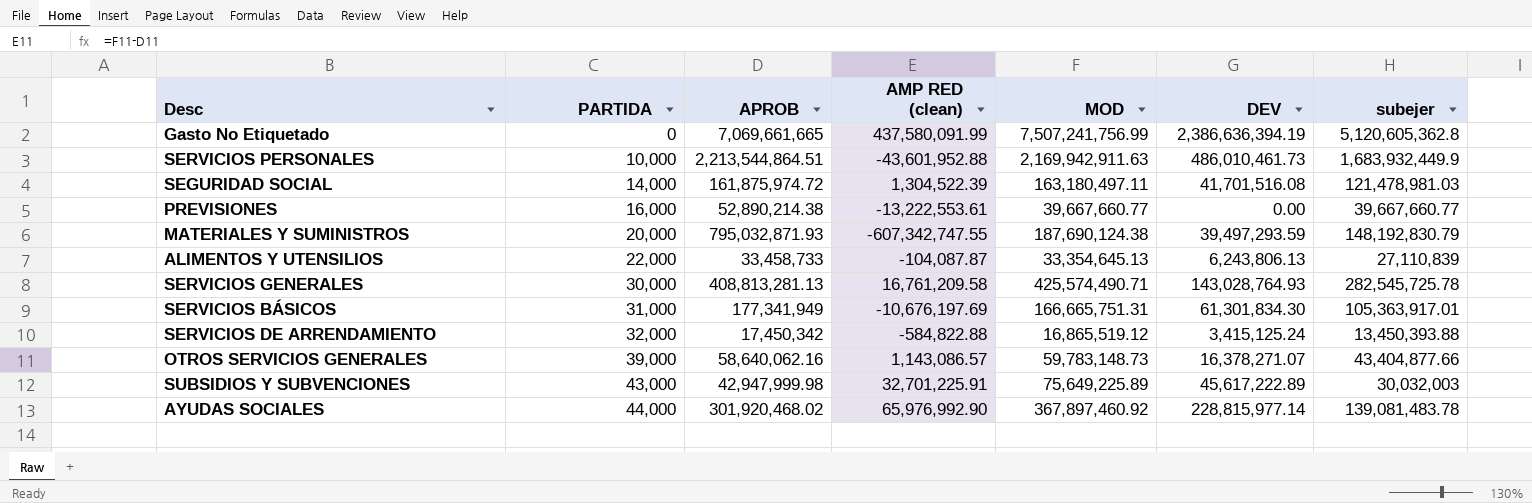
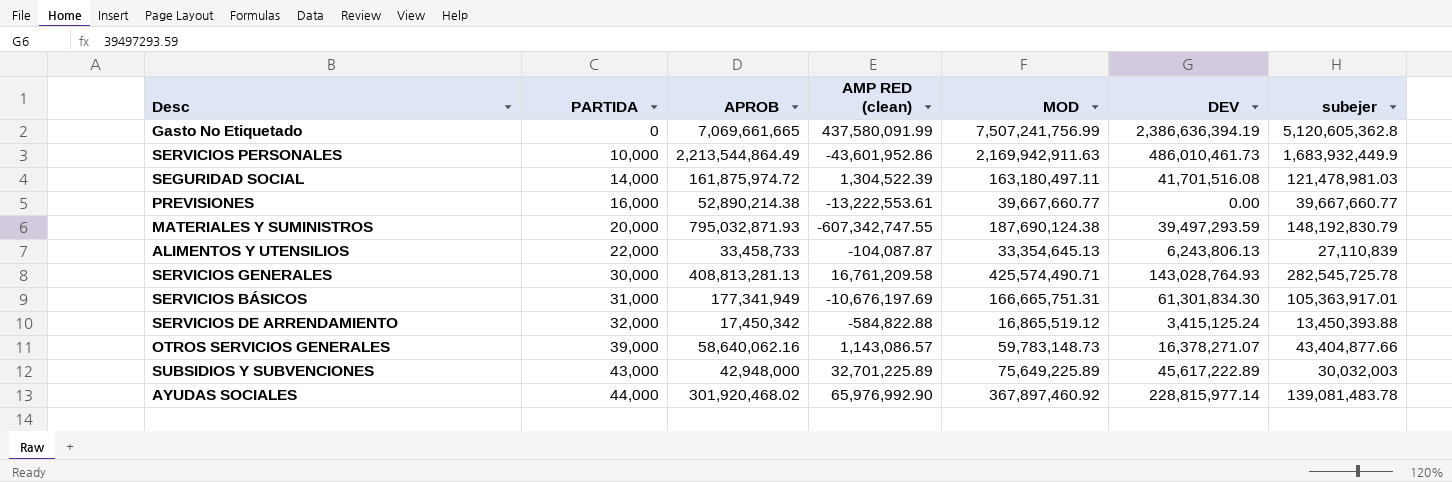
SERVICIOS PERSONALES | APROB: 2,213,544,864.51 -> 2,213,544,864.49
SERVICIOS PERSONALES | AMP RED (clean): -43,601,952.88 -> -43,601,952.86
SUBSIDIOS Y SUBVENCIONES | APROB: 42,947,999.98 -> 42,948,000
SUBSIDIOS Y SUBVENCIONES | AMP RED (clean): 32,701,225.91 -> 32,701,225.89

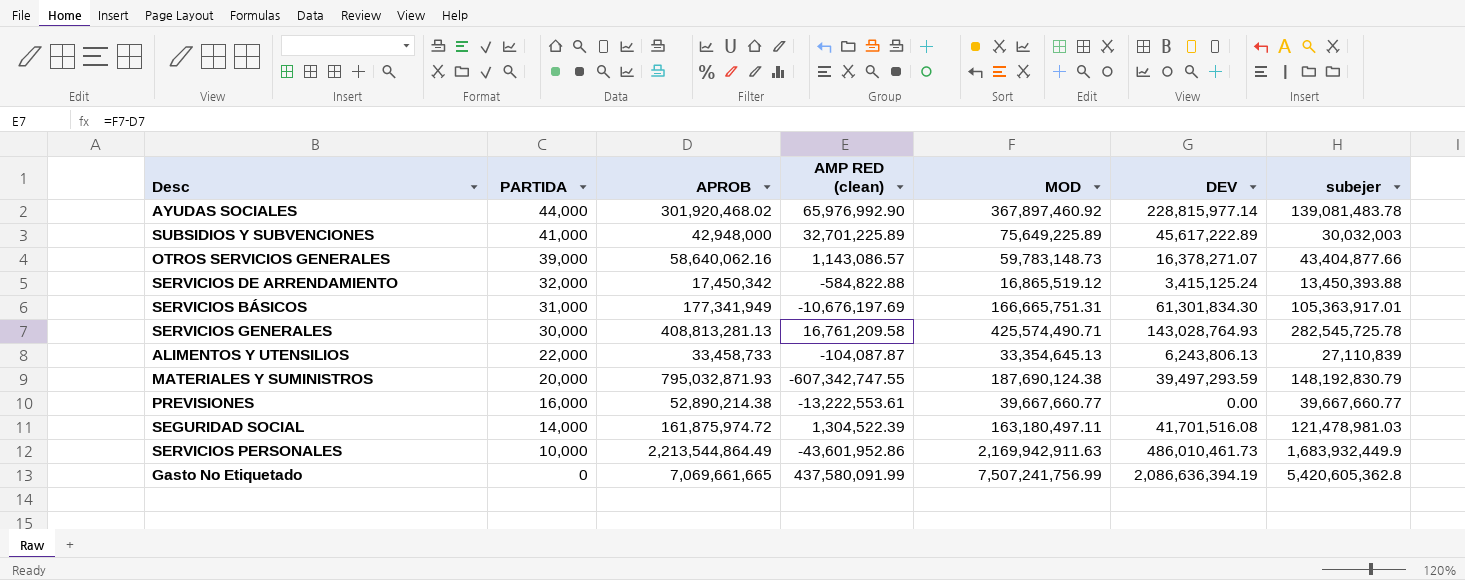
row order: PARTIDA ascending -> PARTIDA descending
SUBSIDIOS Y SUBVENCIONES | PARTIDA: 43,000 -> 41,000
Gasto No Etiquetado | DEV: 2,386,636,394.19 -> 2,086,636,394.19
Gasto No Etiquetado | subejer: 5,120,605,362.8 -> 5,420,605,362.8

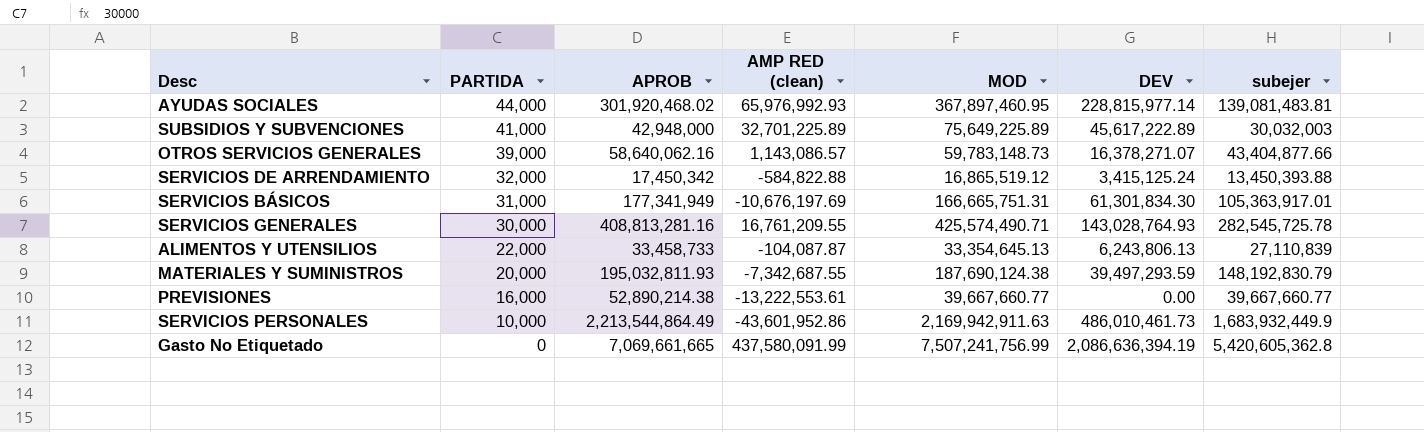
row SEGURIDAD SOCIAL: 14,000 | 161,875,974.72 | 1,304,522.39 | 163,180,497.11 | 41,701,516.08 | 121,478,981.03 -> none
AYUDAS SOCIALES | AMP RED (clean): 65,976,992.90 -> 65,976,992.93
AYUDAS SOCIALES | MOD: 367,897,460.92 -> 367,897,460.95
AYUDAS SOCIALES | subejer: 139,081,483.78 -> 139,081,483.81
SERVICIOS GENERALES | APROB: 408,813,281.13 -> 408,813,281.16
SERVICIOS GENERALES | AMP RED (clean): 16,761,209.58 -> 16,761,209.55
MATERIALES Y SUMINISTROS | APROB: 795,032,871.93 -> 195,032,811.93
MATERIALES Y SUMINISTROS | AMP RED (clean): -607,342,747.55 -> -7,342,687.55

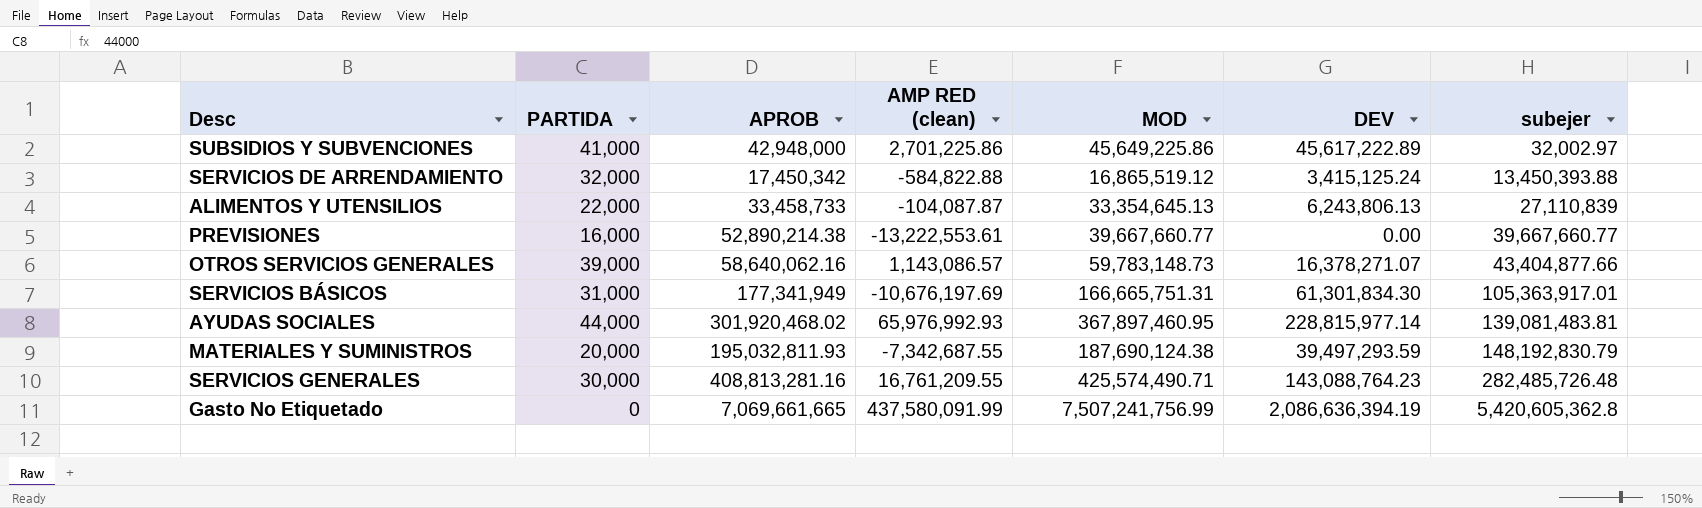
row order: PARTIDA descending -> subejer ascending
row SERVICIOS PERSONALES: 10,000 | 2,213,544,864.49 | -43,601,952.86 | 2,169,942,911.63 | 486,010,461.73 | 1,683,932,449.9 -> none
SUBSIDIOS Y SUBVENCIONES | AMP RED (clean): 32,701,225.89 -> 2,701,225.86
SUBSIDIOS Y SUBVENCIONES | MOD: 75,649,225.89 -> 45,649,225.86
SUBSIDIOS Y SUBVENCIONES | subejer: 30,032,003 -> 32,002.97
SERVICIOS GENERALES | DEV: 143,028,764.93 -> 143,088,764.23
SERVICIOS GENERALES | subejer: 282,545,725.78 -> 282,485,726.48

